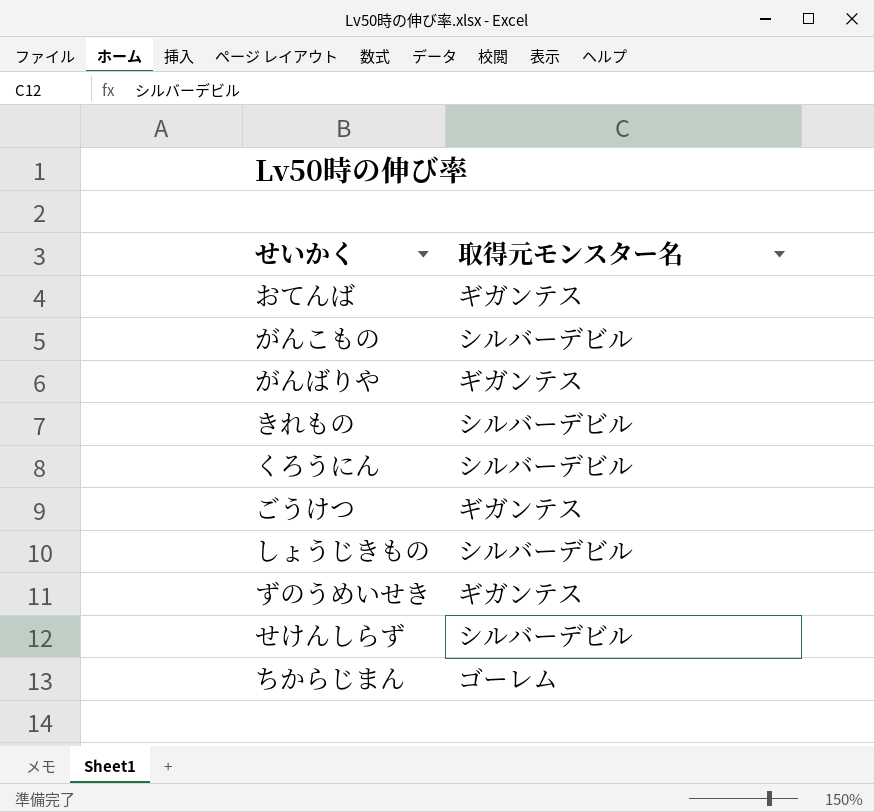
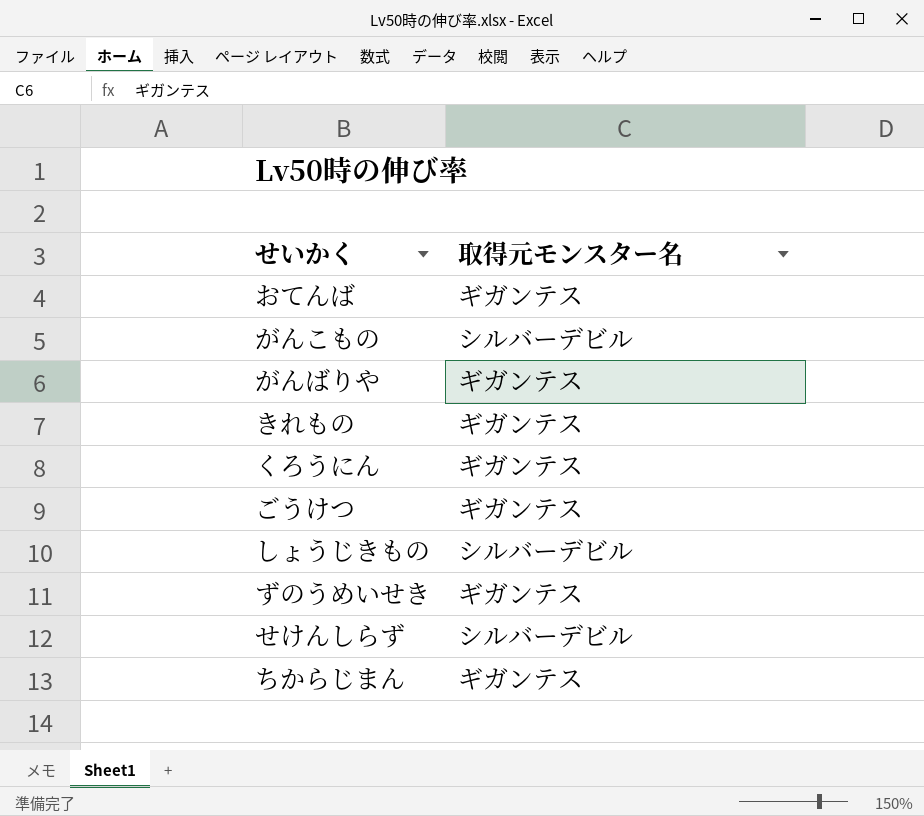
きれもの | 取得元モンスター名: シルバーデビル -> ギガンテス
くろうにん | 取得元モンスター名: シルバーデビル -> ギガンテス
ちからじまん | 取得元モンスター名: ゴーレム -> ギガンテス

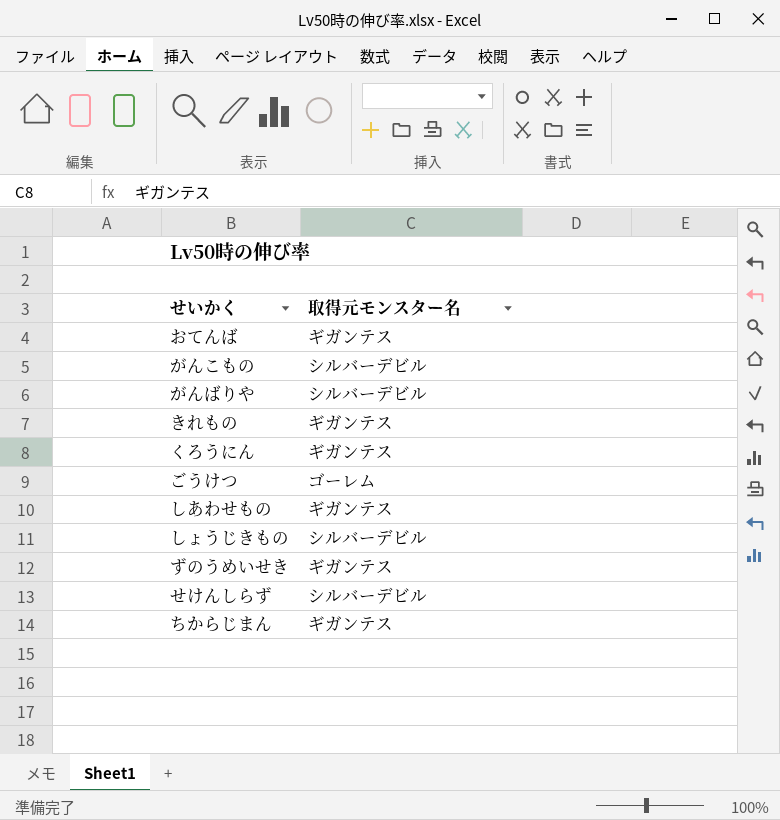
がんばりや | 取得元モンスター名: ギガンテス -> シルバーデビル
ごうけつ | 取得元モンスター名: ギガンテス -> ゴーレム
row しあわせもの: none -> ギガンテス

